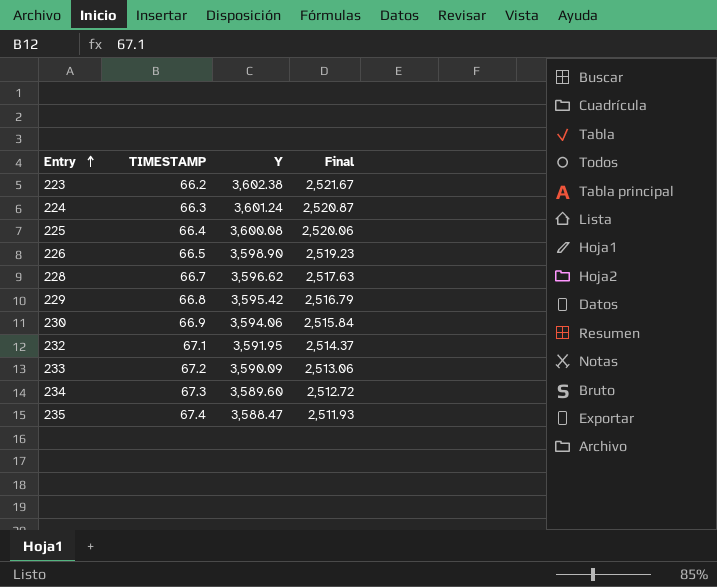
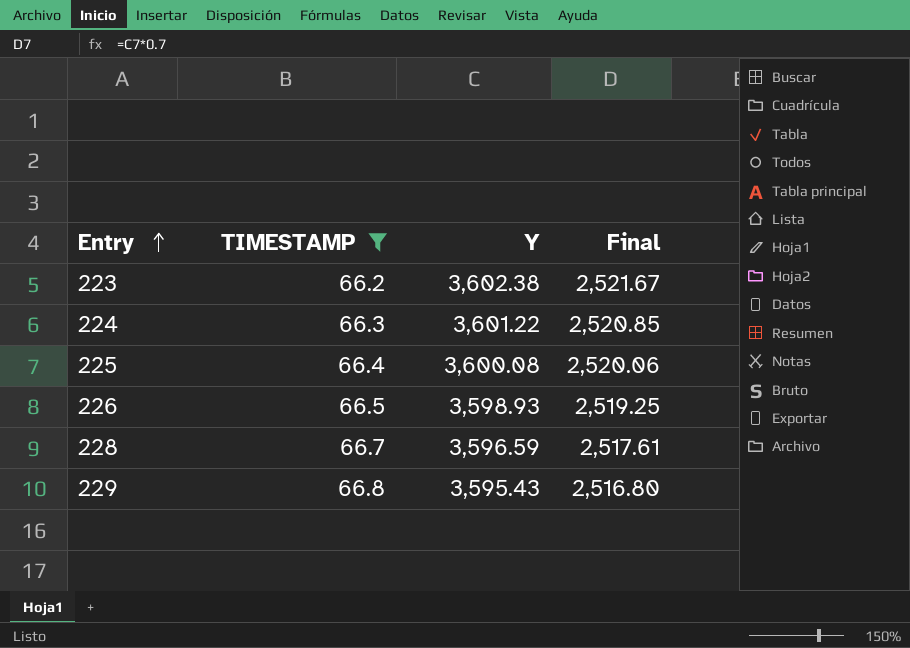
filter: none -> TIMESTAMP <= 66.8
224 | Y: 3,601.24 -> 3,601.22
224 | Final: 2,520.87 -> 2,520.85
226 | Y: 3,598.90 -> 3,598.93
226 | Final: 2,519.23 -> 2,519.25
228 | Y: 3,596.62 -> 3,596.59
228 | Final: 2,517.63 -> 2,517.61
229 | Y: 3,595.42 -> 3,595.43
229 | Final: 2,516.79 -> 2,516.80

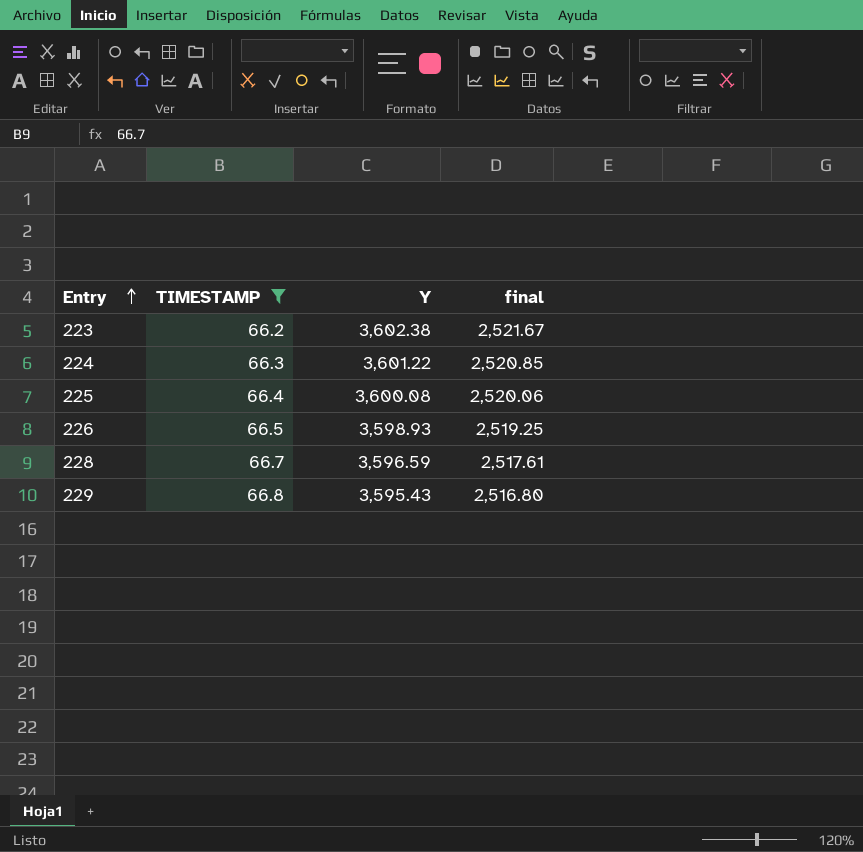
column name: Final -> final

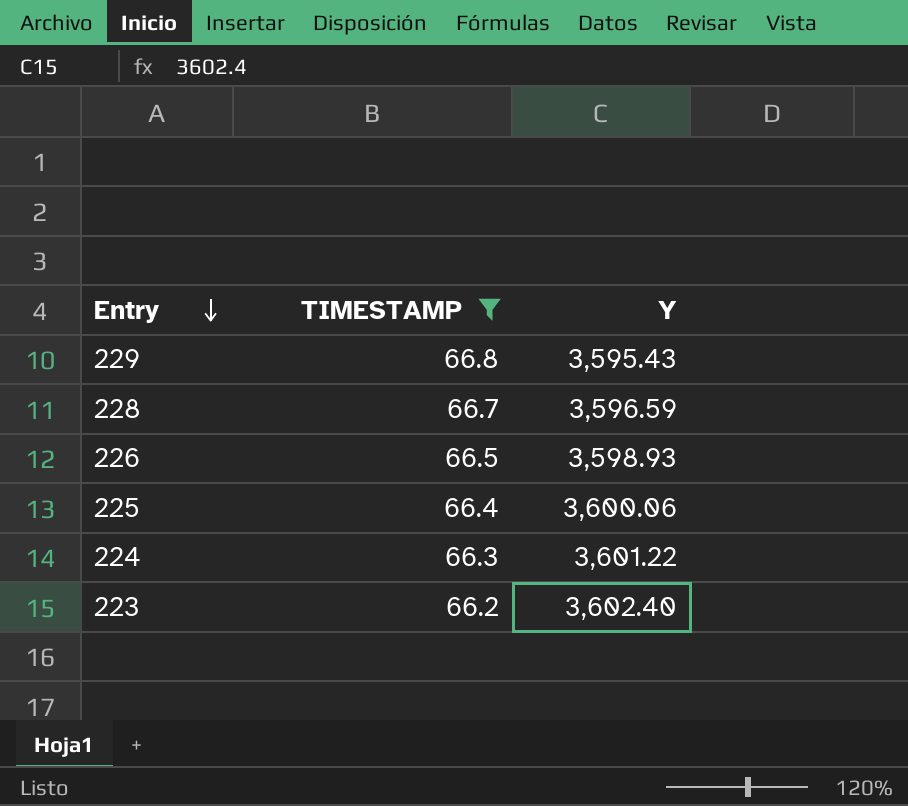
row order: Entry ascending -> Entry descending
column final | formula: [Y] * 0.7 -> none
225 | Y: 3,600.08 -> 3,600.06
223 | Y: 3,602.38 -> 3,602.40

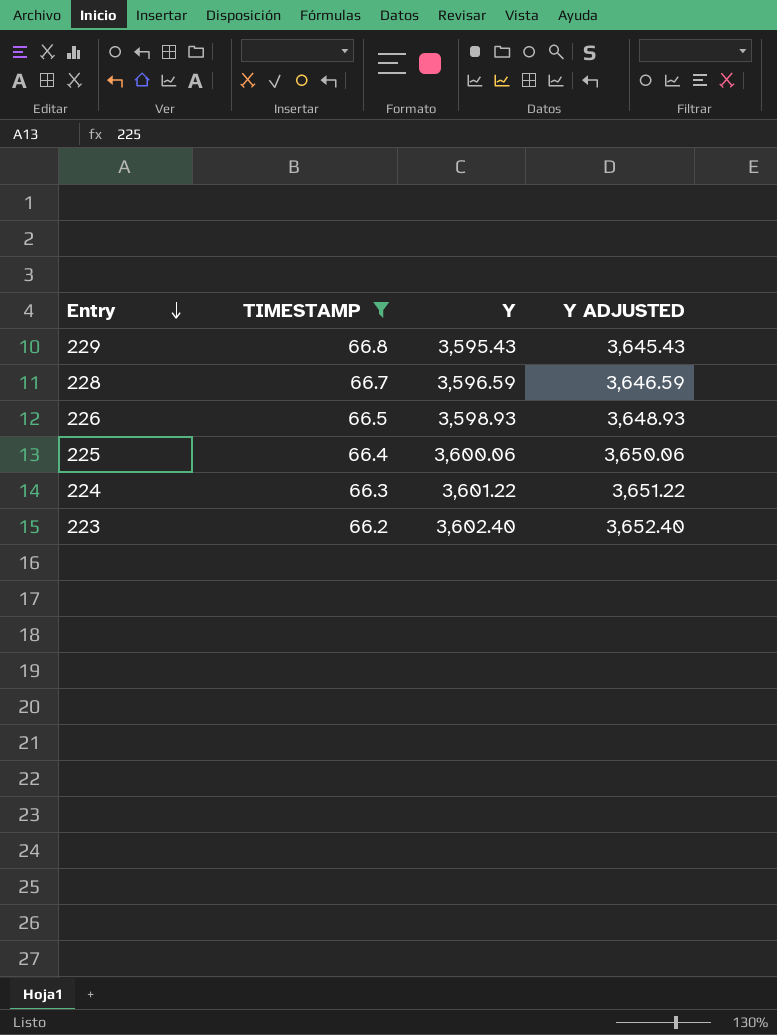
column Y ADJUSTED | formula: none -> [Y] + 50

